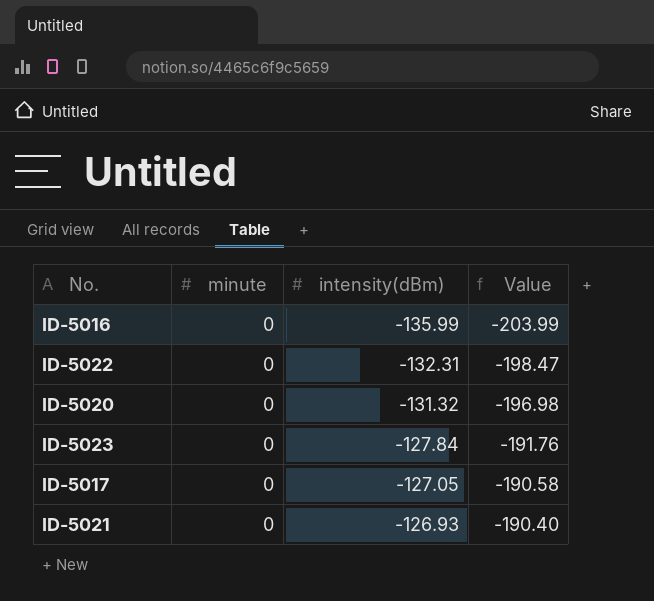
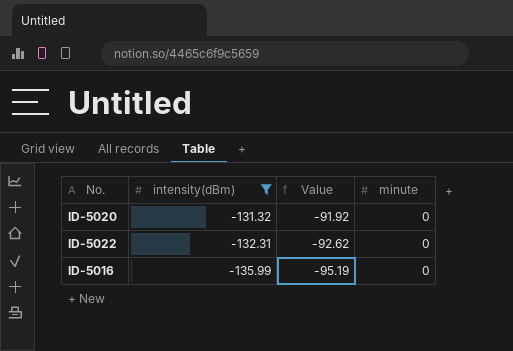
filter: none -> intensity(dBm) <= -131.32
row order: intensity(dBm) ascending -> intensity(dBm) descending
column Value | formula: [intensity(dBm)] * 1.5 -> [intensity(dBm)] * 0.7
column minute | position: 2 -> 4

